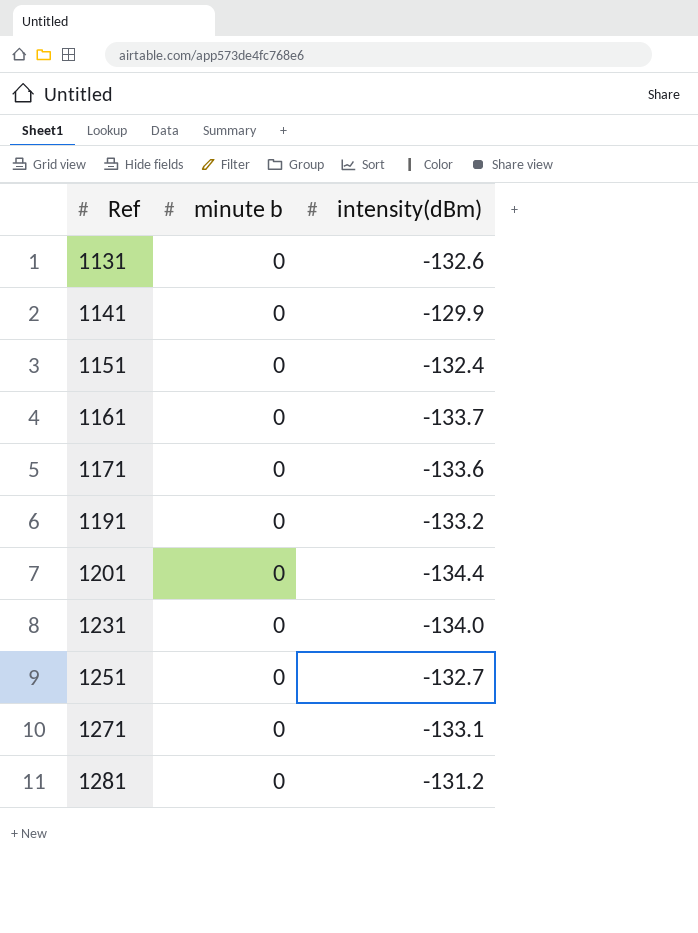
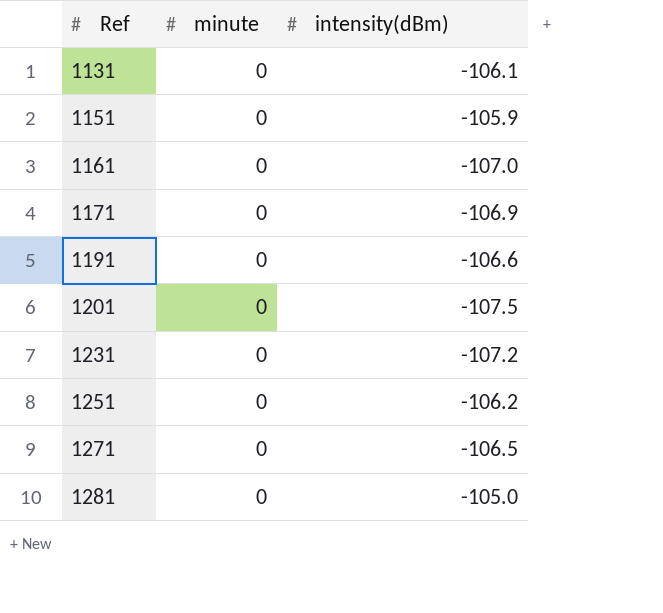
column name: minute b -> minute
row 1141: 0 | -129.9 -> none
1131 | intensity(dBm): -132.6 -> -106.1
1151 | intensity(dBm): -132.4 -> -105.9
1161 | intensity(dBm): -133.7 -> -107.0
1171 | intensity(dBm): -133.6 -> -106.9
1191 | intensity(dBm): -133.2 -> -106.6
1201 | intensity(dBm): -134.4 -> -107.5
1231 | intensity(dBm): -134.0 -> -107.2
1251 | intensity(dBm): -132.7 -> -106.2
1271 | intensity(dBm): -133.1 -> -106.5
1281 | intensity(dBm): -131.2 -> -105.0

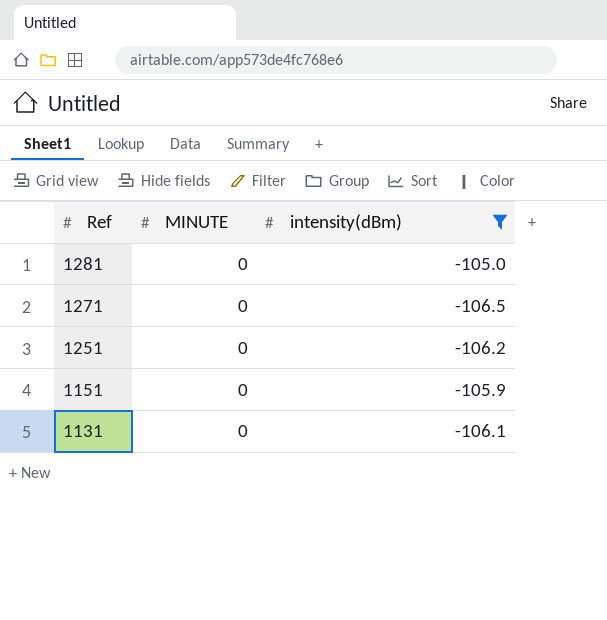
filter: none -> intensity(dBm) >= -106.5
row order: Ref ascending -> Ref descending
column name: minute -> MINUTE

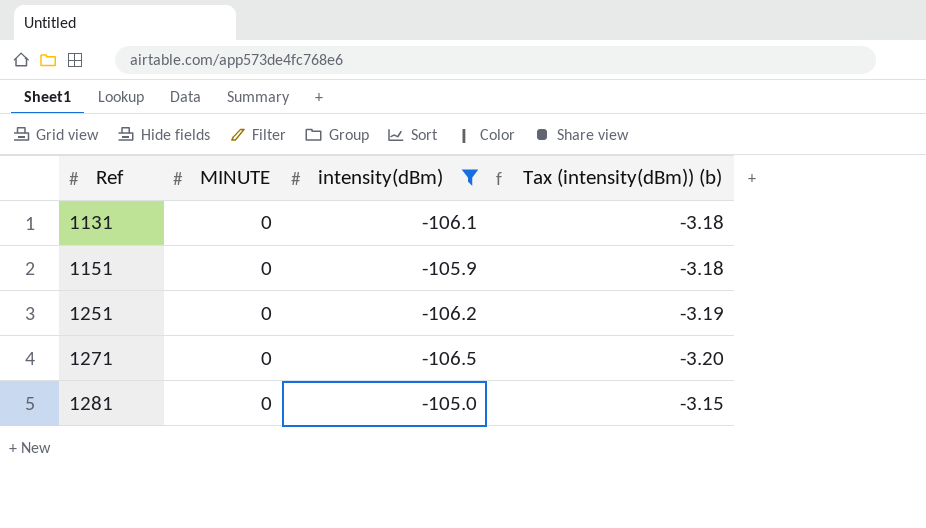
row order: Ref descending -> Ref ascending
column Tax (intensity(dBm)) (b) | formula: none -> [intensity(dBm)] * 0.03

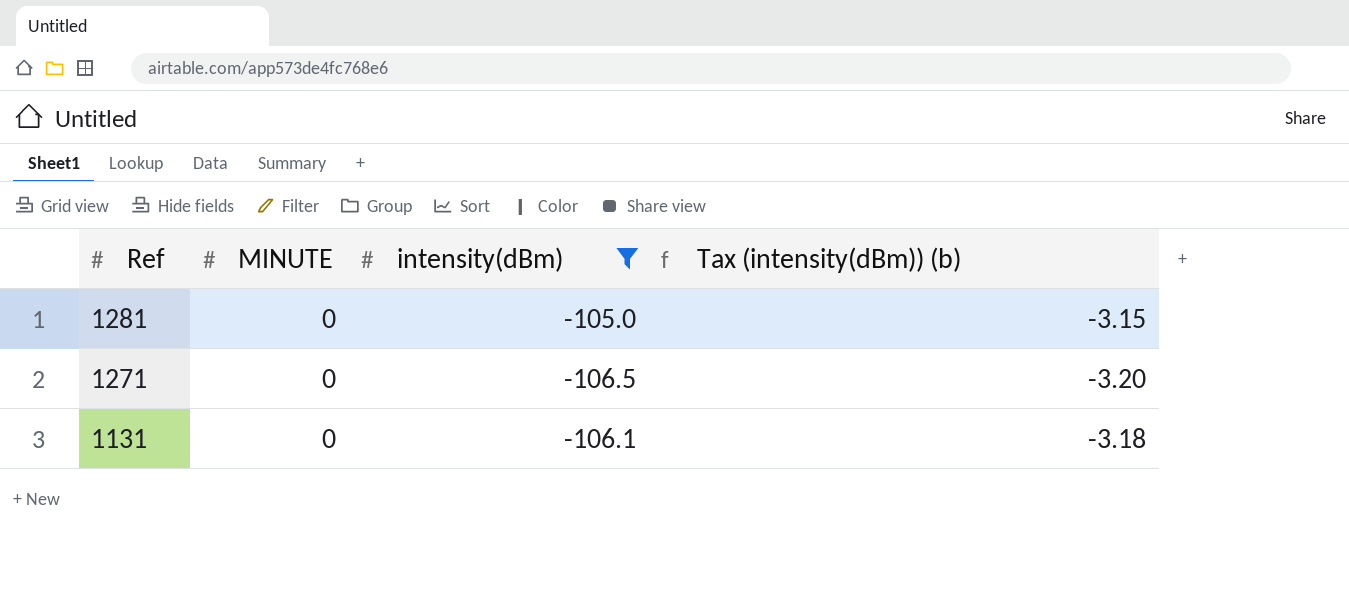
row order: Ref ascending -> Ref descending
row 1151: 0 | -105.9 | -3.18 -> none
row 1251: 0 | -106.2 | -3.19 -> none

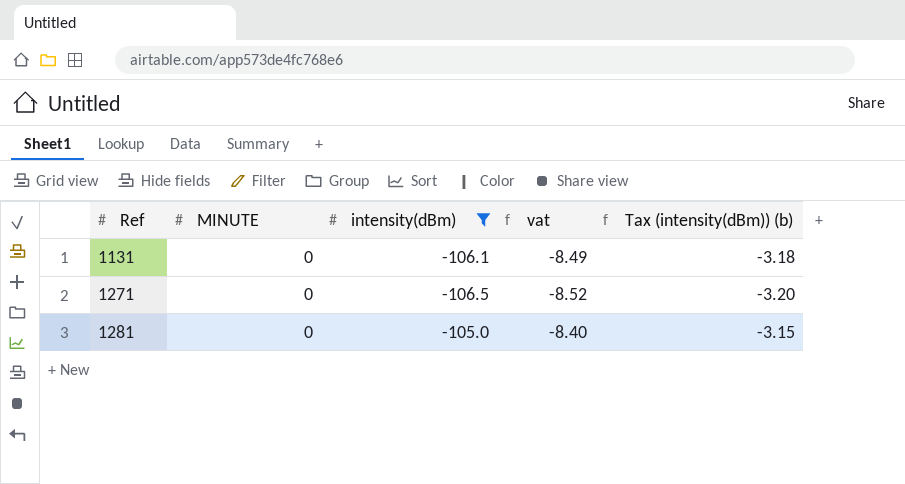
row order: Ref descending -> Ref ascending
column vat | formula: none -> [intensity(dBm)] * 0.08

